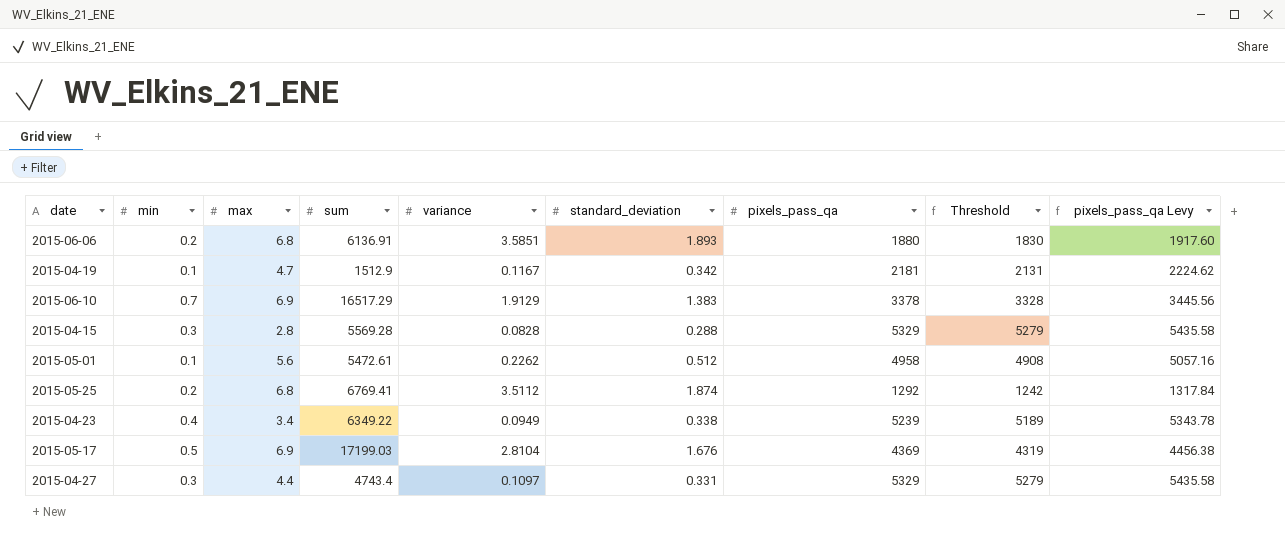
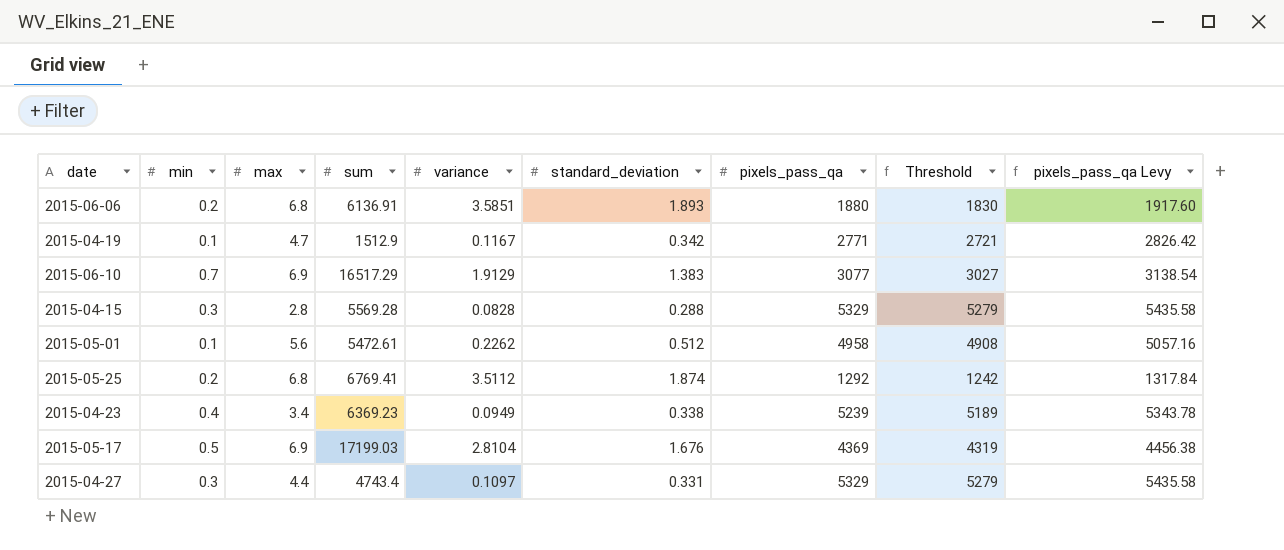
2015-04-19 | pixels_pass_qa: 2181 -> 2771
2015-04-19 | Threshold: 2131 -> 2721
2015-04-19 | pixels_pass_qa Levy: 2224.62 -> 2826.42
2015-06-10 | pixels_pass_qa: 3378 -> 3077
2015-06-10 | Threshold: 3328 -> 3027
2015-06-10 | pixels_pass_qa Levy: 3445.56 -> 3138.54
2015-04-23 | sum: 6349.22 -> 6369.23

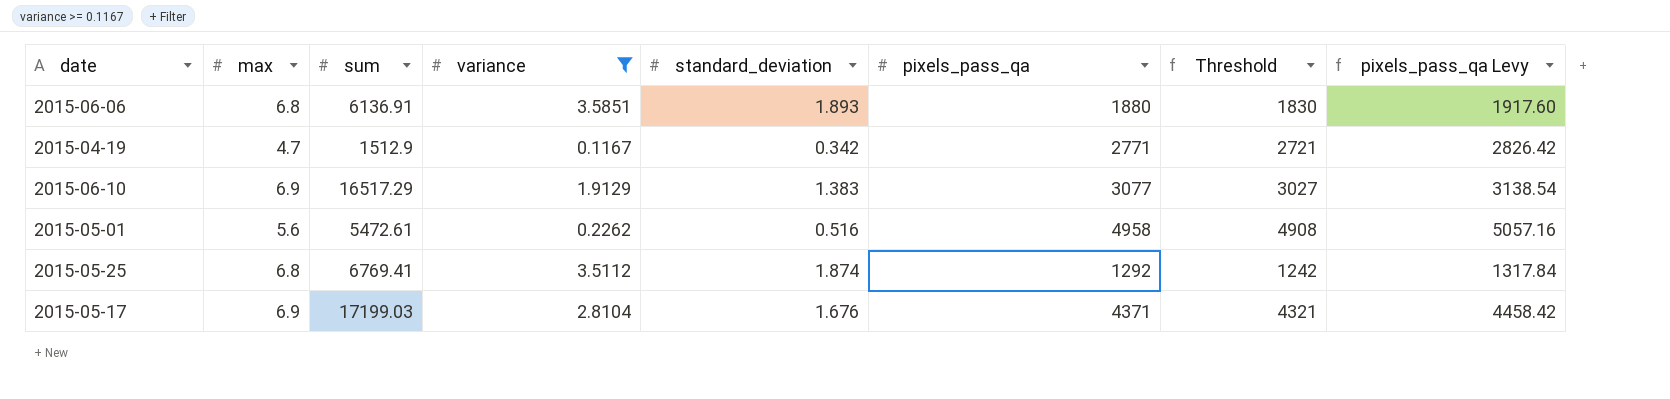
filter: none -> variance >= 0.1167
column min | position: 2 -> none
2015-05-01 | standard_deviation: 0.512 -> 0.516
2015-05-17 | pixels_pass_qa: 4369 -> 4371
2015-05-17 | Threshold: 4319 -> 4321
2015-05-17 | pixels_pass_qa Levy: 4456.38 -> 4458.42

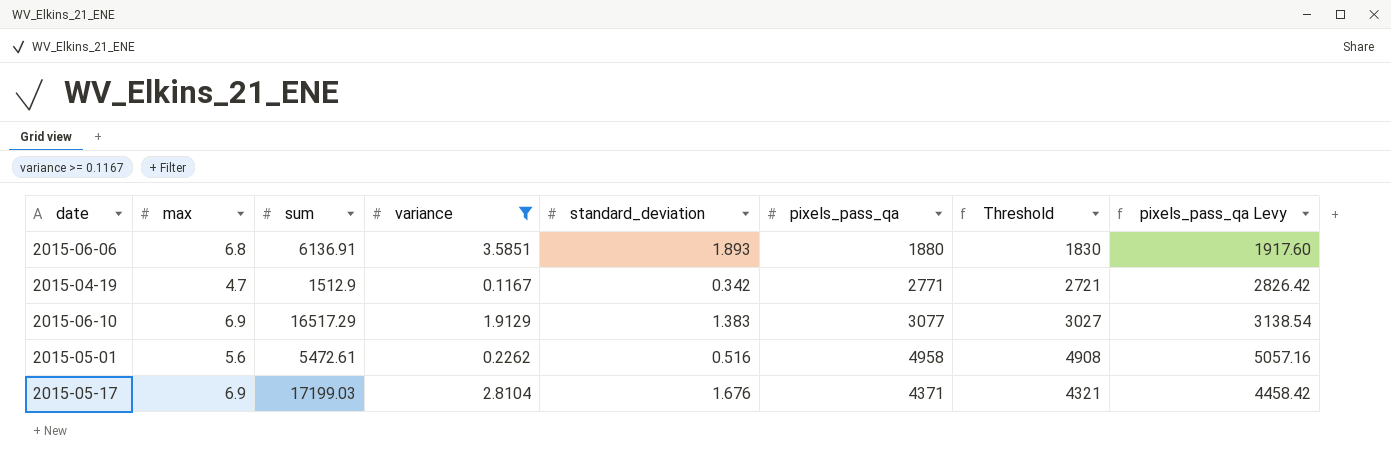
row 2015-05-25: 6.8 | 6769.41 | 3.5112 | 1.874 | 1292 | 1242 | 1317.84 -> none

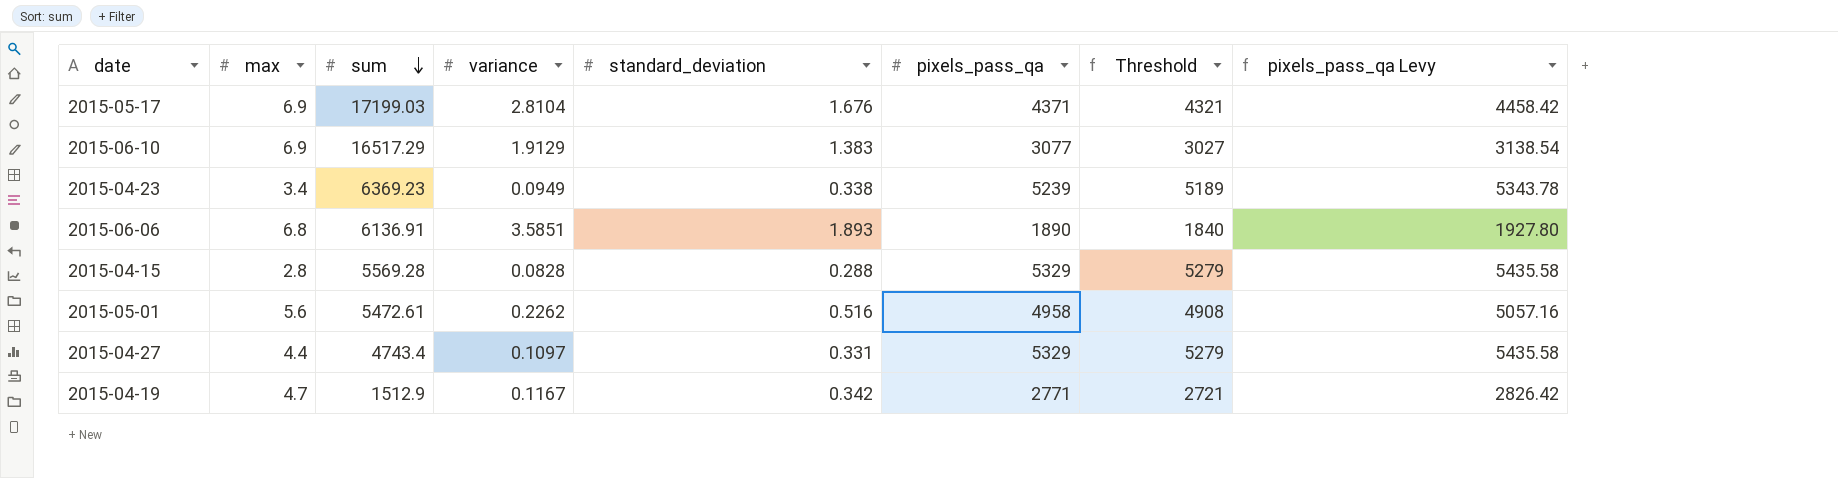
filter: variance >= 0.1167 -> none
row order: none -> sum descending
2015-06-06 | pixels_pass_qa: 1880 -> 1890
2015-06-06 | Threshold: 1830 -> 1840
2015-06-06 | pixels_pass_qa Levy: 1917.60 -> 1927.80

